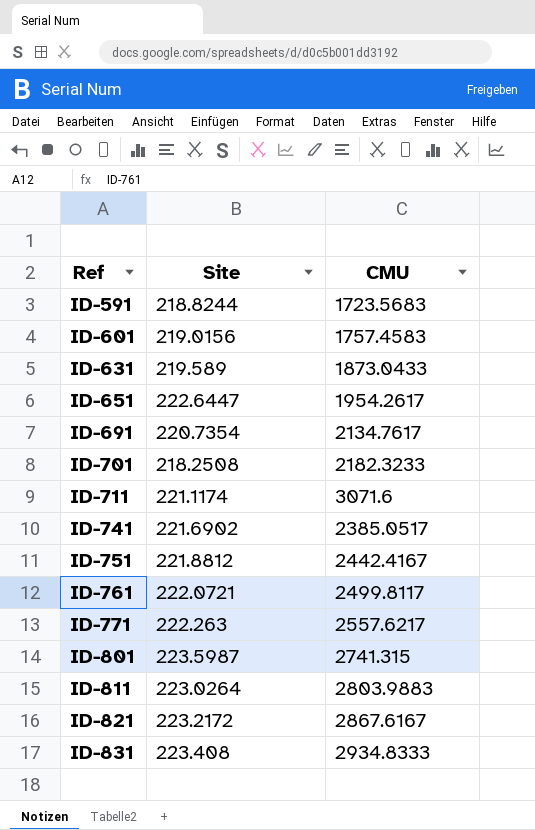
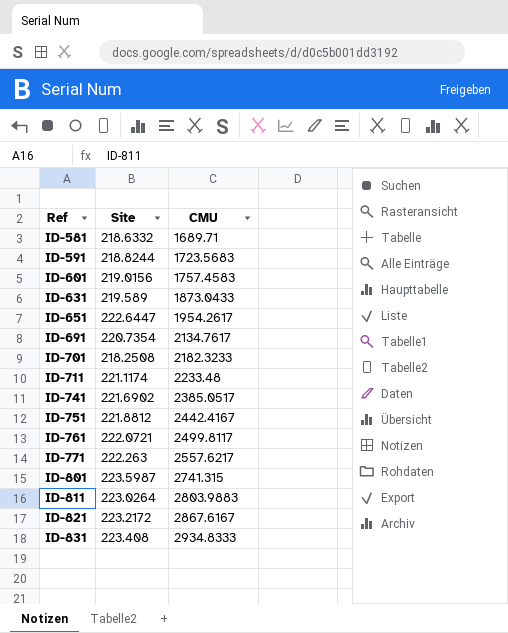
row ID-581: none -> 218.6332 | 1689.71
ID-711 | CMU: 3071.6 -> 2233.48

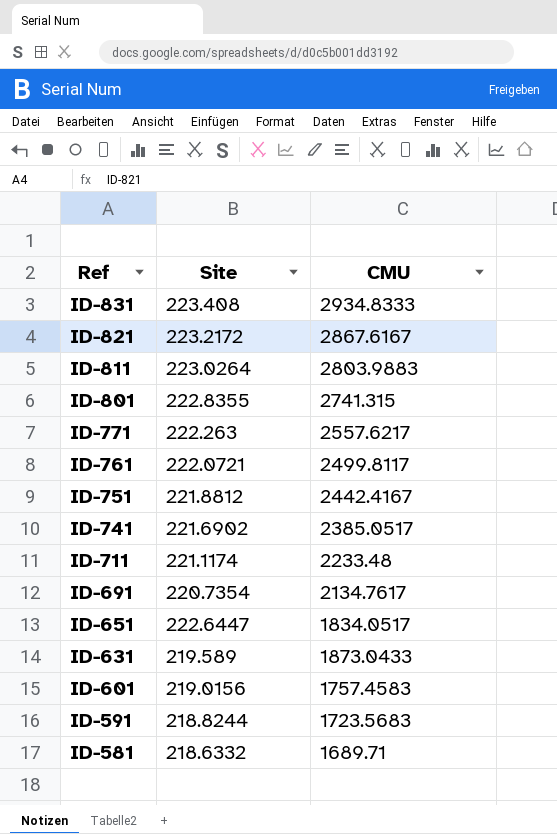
row order: Ref ascending -> Ref descending
row ID-701: 218.2508 | 2182.3233 -> none
ID-801 | Site: 223.5987 -> 222.8355
ID-651 | CMU: 1954.2617 -> 1834.0517

